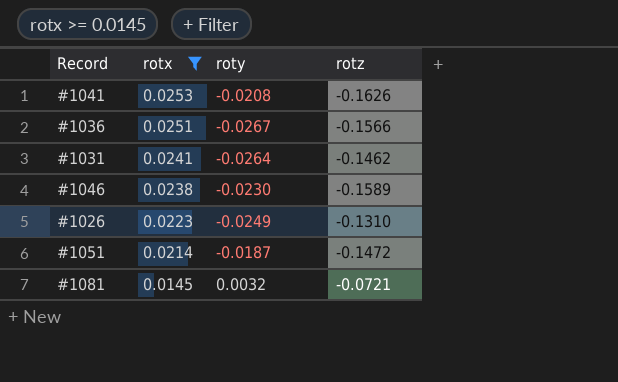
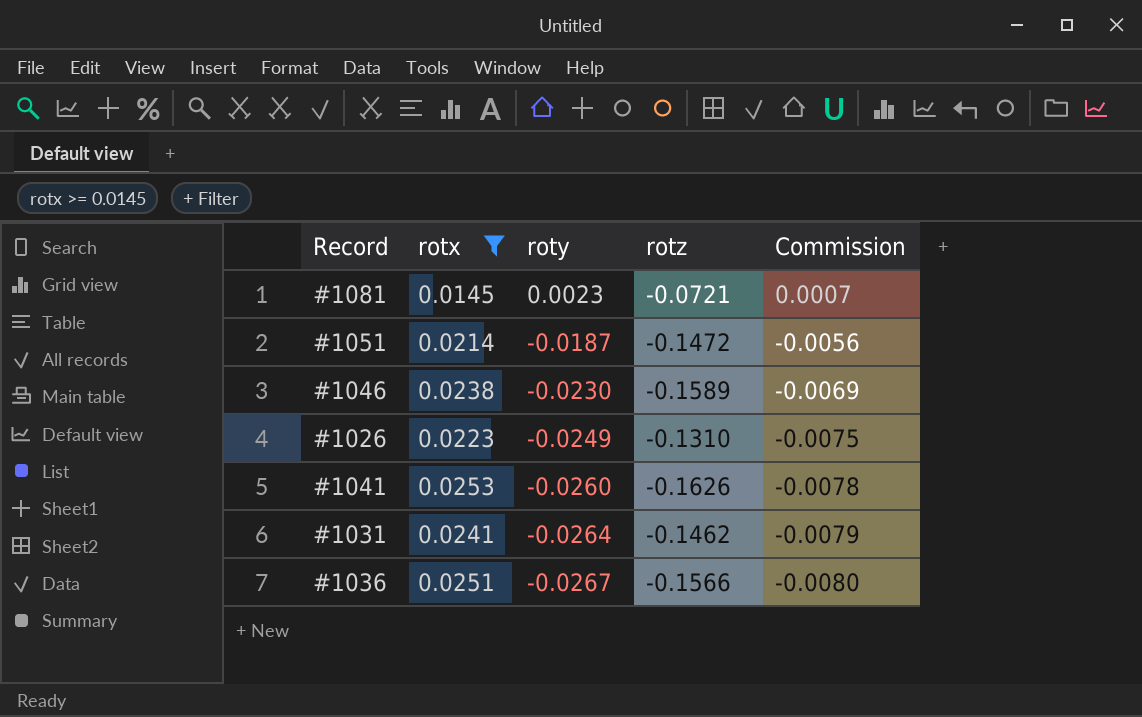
row order: rotx descending -> roty descending
column Commission | formula: none -> [roty] * 0.3
#1081 | roty: 0.0032 -> 0.0023
#1041 | roty: -0.0208 -> -0.0260

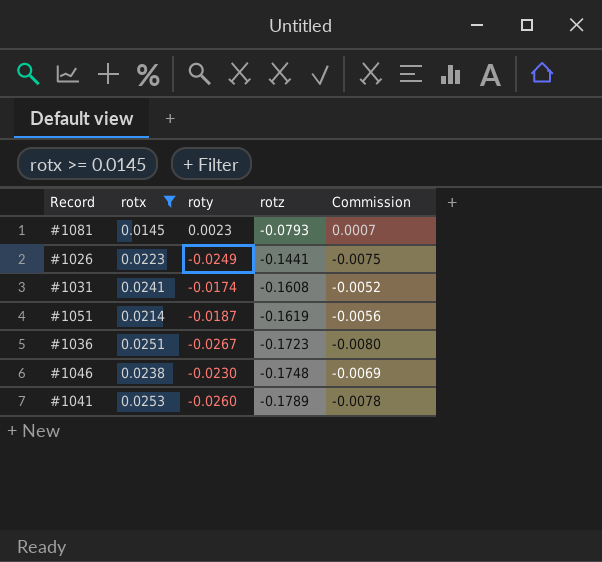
row order: roty descending -> rotz descending
#1081 | rotz: -0.0721 -> -0.0793
#1026 | rotz: -0.1310 -> -0.1441
#1031 | roty: -0.0264 -> -0.0174
#1031 | rotz: -0.1462 -> -0.1608
#1031 | Commission: -0.0079 -> -0.0052
#1051 | rotz: -0.1472 -> -0.1619
#1036 | rotz: -0.1566 -> -0.1723
#1046 | rotz: -0.1589 -> -0.1748
#1041 | rotz: -0.1626 -> -0.1789

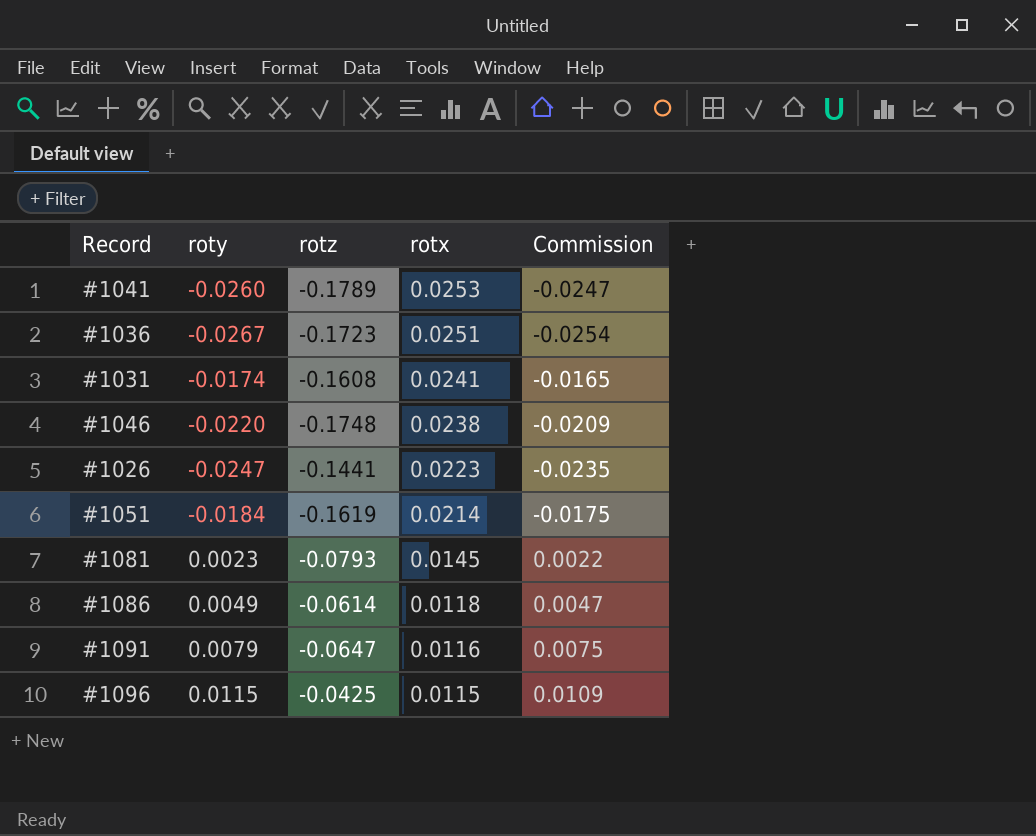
filter: rotx >= 0.0145 -> none
row order: rotz descending -> rotx descending
column rotx | position: 2 -> 4
column Commission | formula: [roty] * 0.3 -> [roty] * 0.95
#1046 | roty: -0.0230 -> -0.0220
#1026 | roty: -0.0249 -> -0.0247
#1051 | roty: -0.0187 -> -0.0184

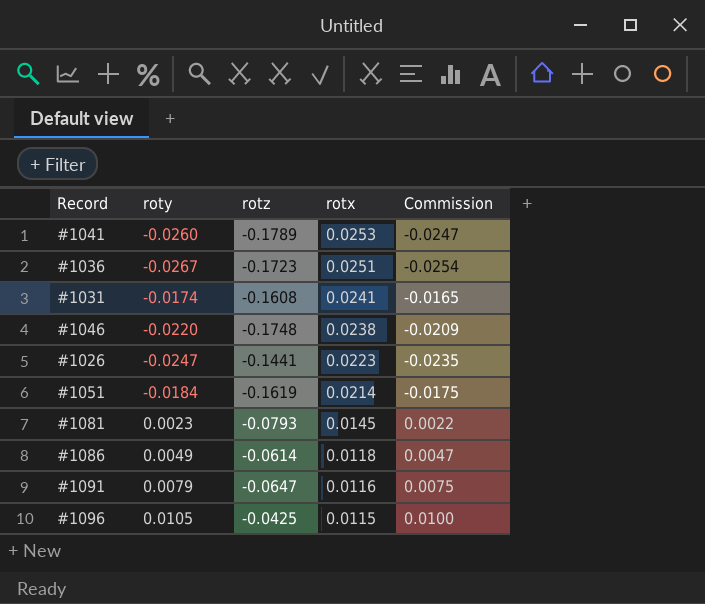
#1096 | roty: 0.0115 -> 0.0105
#1096 | Commission: 0.0109 -> 0.0100

